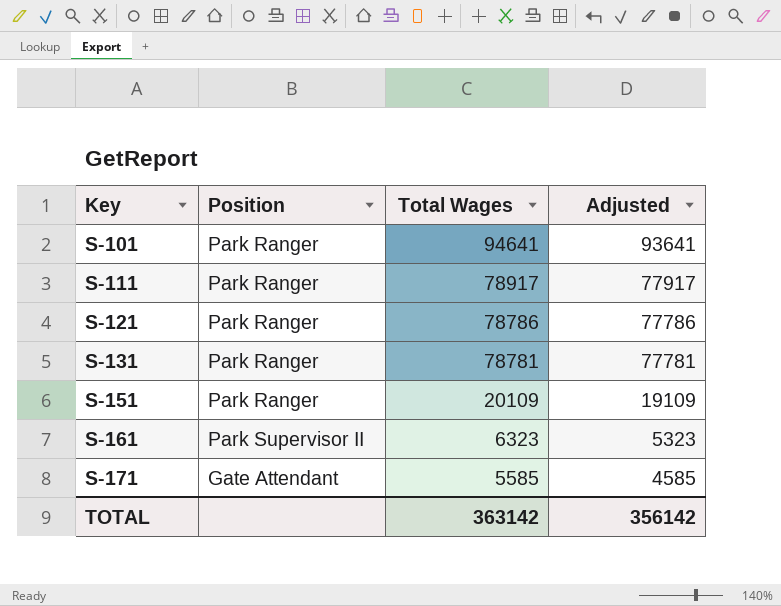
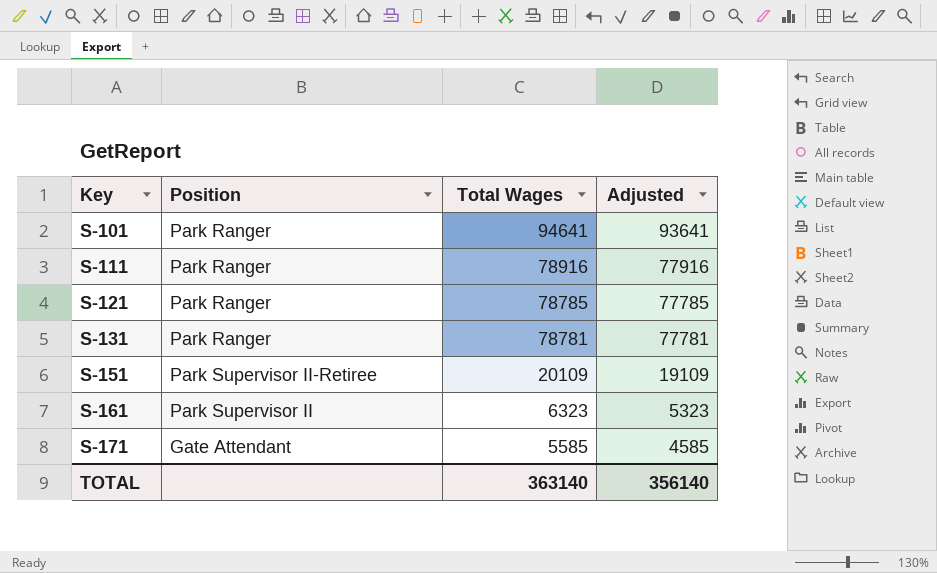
S-111 | Total Wages: 78917 -> 78916
S-111 | Adjusted: 77917 -> 77916
S-121 | Total Wages: 78786 -> 78785
S-121 | Adjusted: 77786 -> 77785
S-151 | Position: Park Ranger -> Park Supervisor II-Retiree
TOTAL | Total Wages: 363142 -> 363140
TOTAL | Adjusted: 356142 -> 356140

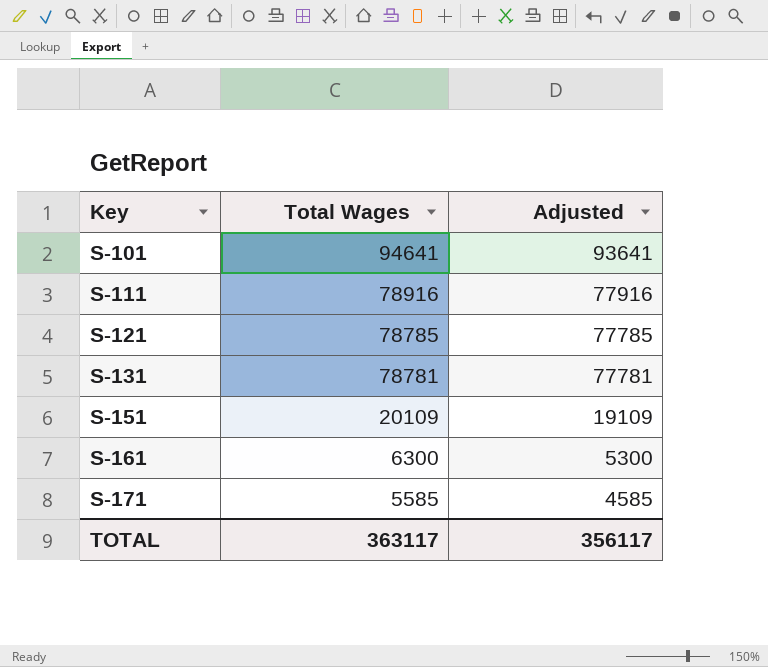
column Position | position: 2 -> none
S-161 | Total Wages: 6323 -> 6300
S-161 | Adjusted: 5323 -> 5300
TOTAL | Total Wages: 363140 -> 363117
TOTAL | Adjusted: 356140 -> 356117

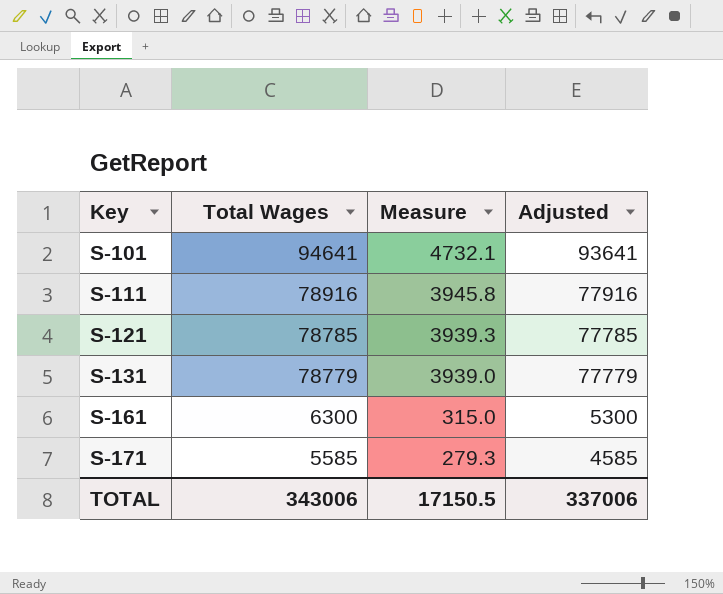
column Measure | formula: none -> [Total Wages] * 0.05
row S-151: 20109 | 19109 -> none
S-131 | Total Wages: 78781 -> 78779
S-131 | Adjusted: 77781 -> 77779
TOTAL | Total Wages: 363117 -> 343006
TOTAL | Adjusted: 356117 -> 337006

